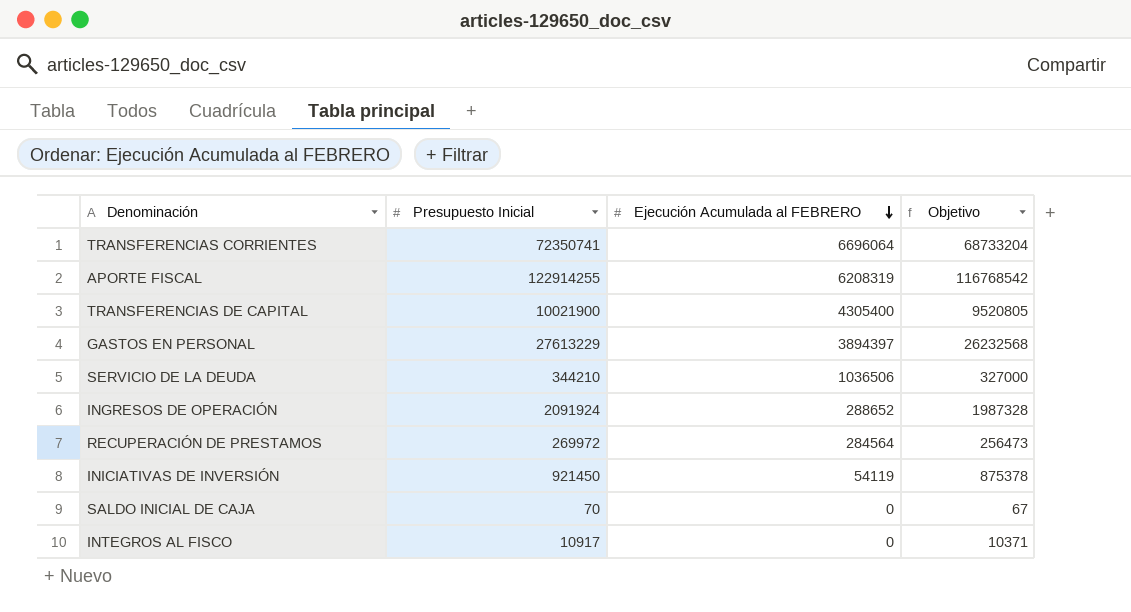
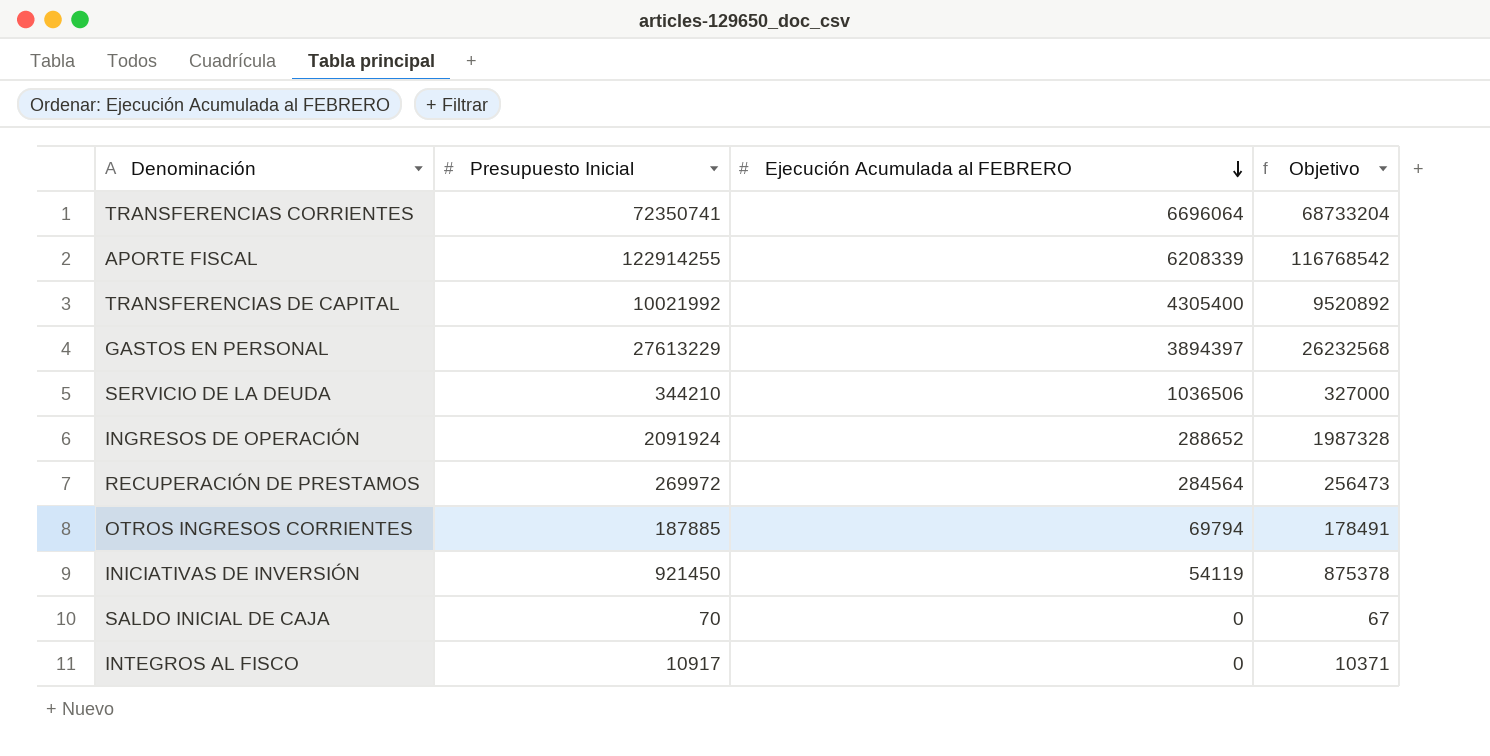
APORTE FISCAL | Ejecución Acumulada al FEBRERO: 6208319 -> 6208339
TRANSFERENCIAS DE CAPITAL | Presupuesto Inicial: 10021900 -> 10021992
TRANSFERENCIAS DE CAPITAL | Objetivo: 9520805 -> 9520892
row OTROS INGRESOS CORRIENTES: none -> 187885 | 69794 | 178491

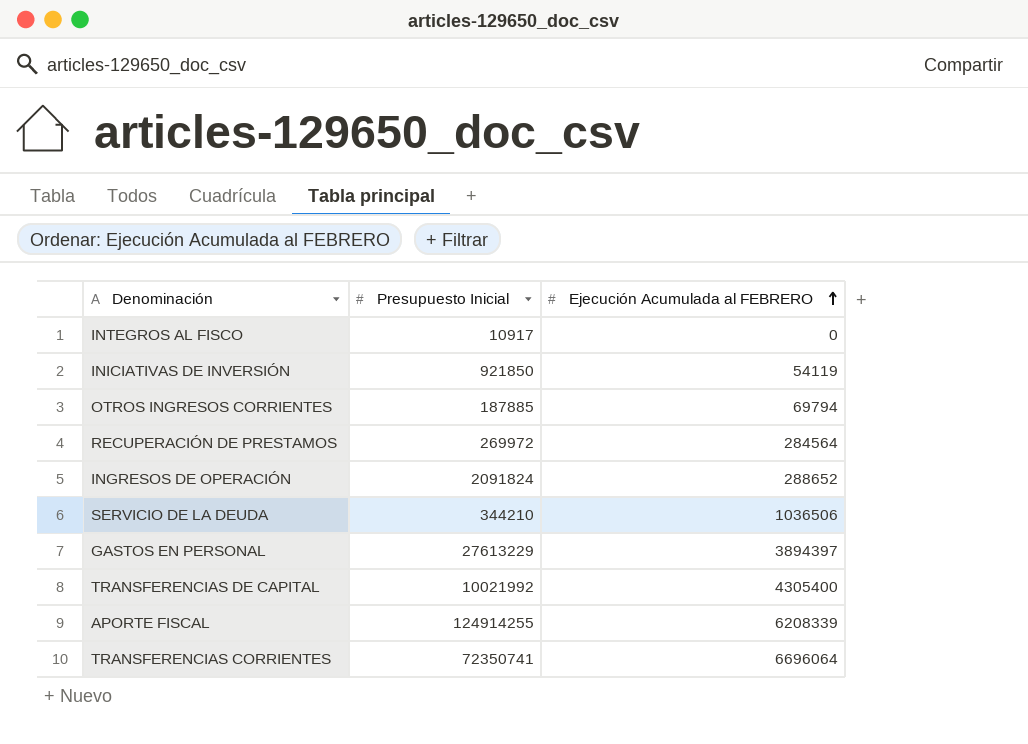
row order: Ejecución Acumulada al FEBRERO descending -> Ejecución Acumulada al FEBRERO ascending
column Objetivo | formula: [Presupuesto Inicial] * 0,95 -> none
row SALDO INICIAL DE CAJA: 70 | 0 | 67 -> none
INICIATIVAS DE INVERSIÓN | Presupuesto Inicial: 921450 -> 921850
INGRESOS DE OPERACIÓN | Presupuesto Inicial: 2091924 -> 2091824
APORTE FISCAL | Presupuesto Inicial: 122914255 -> 124914255

